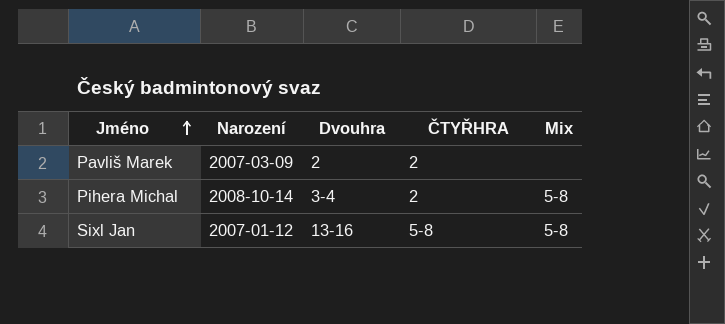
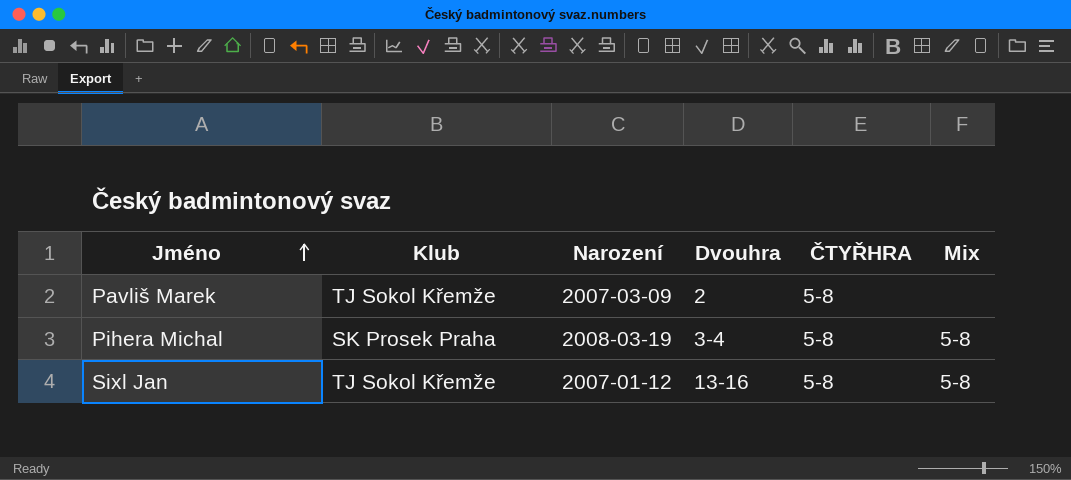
column Klub | position: none -> 2
Pavliš Marek | ČTYŘHRA: 2 -> 5-8
Pihera Michal | Narození: 2008-10-14 -> 2008-03-19
Pihera Michal | ČTYŘHRA: 2 -> 5-8

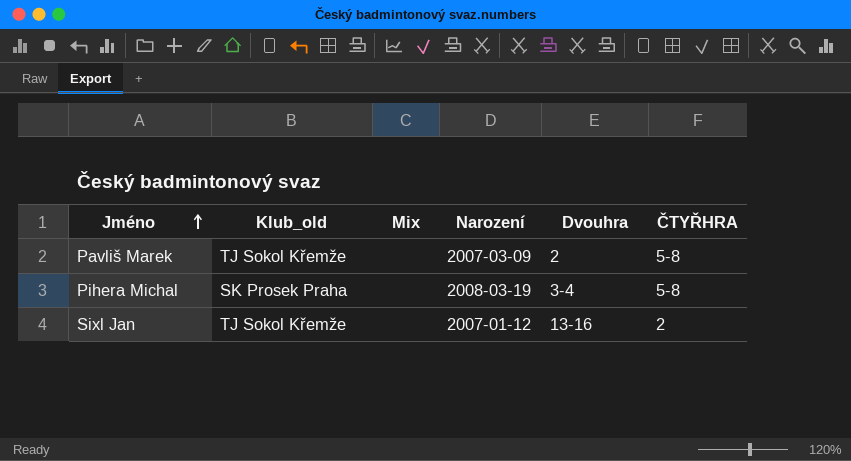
column name: Klub -> Klub_old
column Mix | position: 6 -> 3
Pihera Michal | Mix: 5-8 -> none
Sixl Jan | Mix: 5-8 -> none
Sixl Jan | ČTYŘHRA: 5-8 -> 2

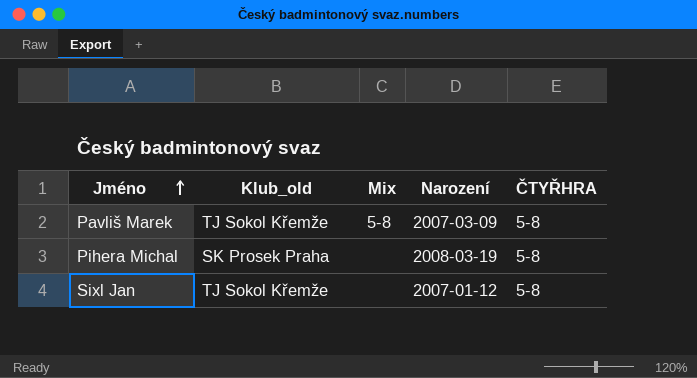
column Dvouhra | position: 5 -> none
Pavliš Marek | Mix: none -> 5-8
Sixl Jan | ČTYŘHRA: 2 -> 5-8

